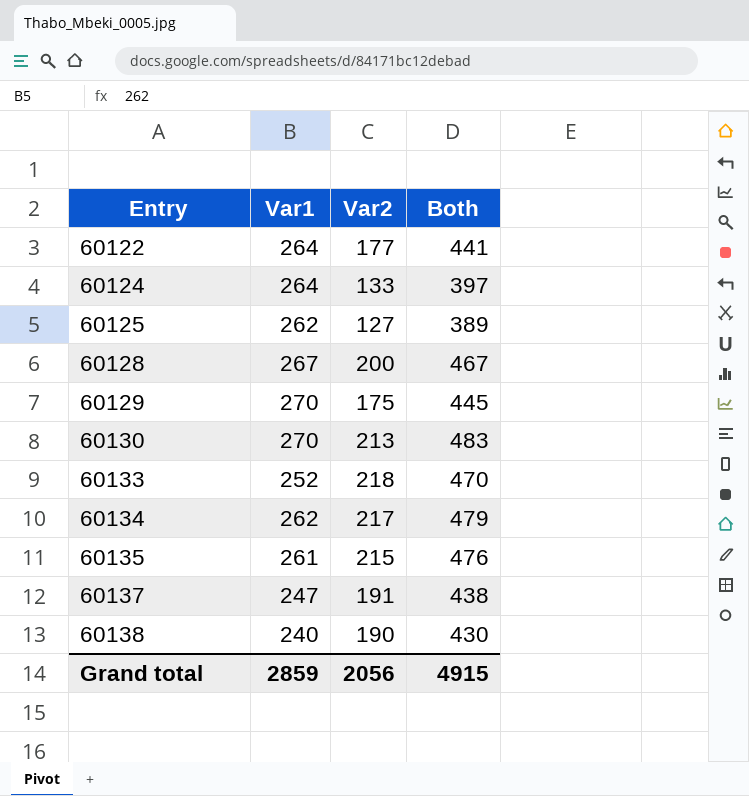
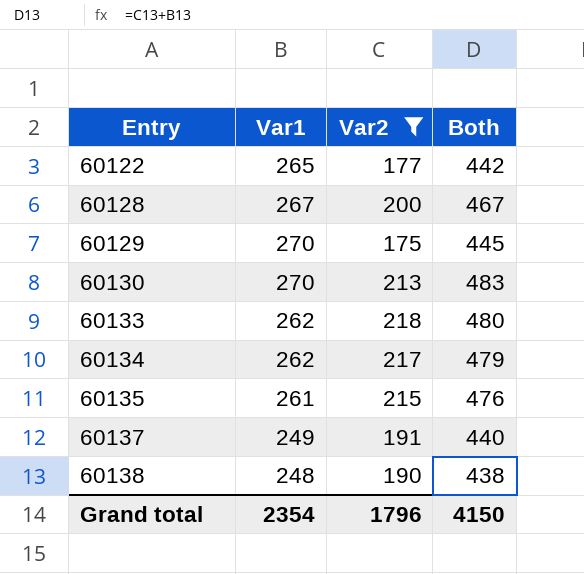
filter: none -> Var2 >= 175
60122 | Var1: 264 -> 265
60122 | Both: 441 -> 442
60133 | Var1: 252 -> 262
60133 | Both: 470 -> 480
60137 | Var1: 247 -> 249
60137 | Both: 438 -> 440
60138 | Var1: 240 -> 248
60138 | Both: 430 -> 438
Grand total | Var1: 2859 -> 2354
Grand total | Var2: 2056 -> 1796
Grand total | Both: 4915 -> 4150

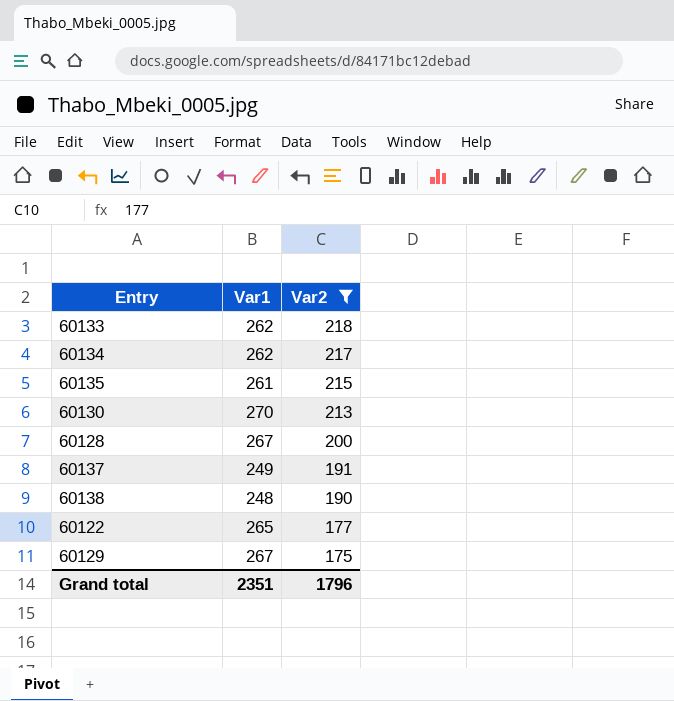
row order: Entry ascending -> Var2 descending
column Both | formula: [Var1] + [Var2] -> none
60129 | Var1: 270 -> 267
Grand total | Var1: 2354 -> 2351

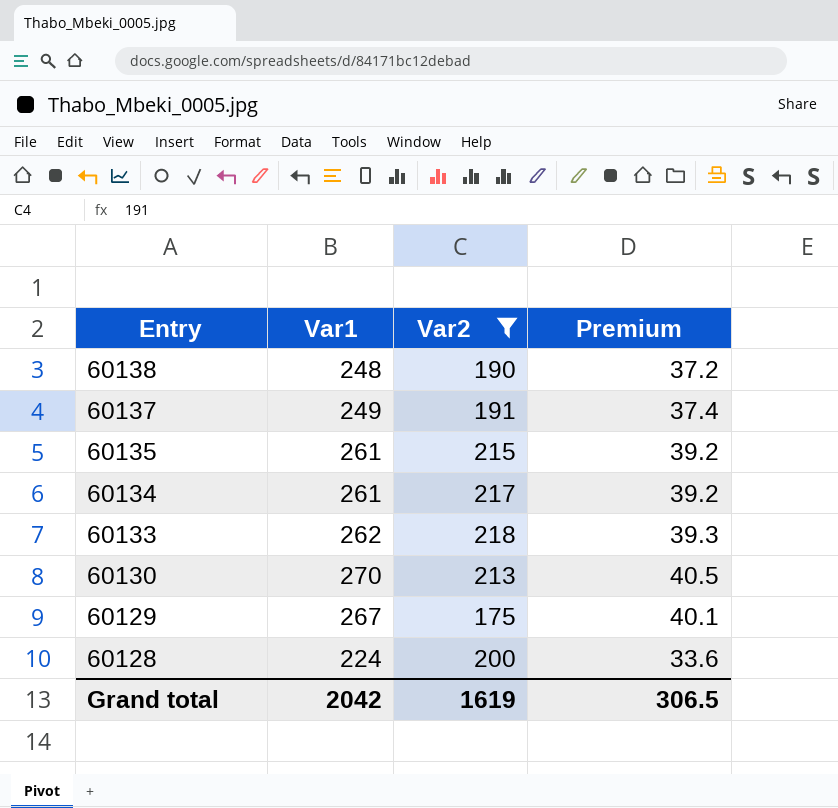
row order: Var2 descending -> Entry descending
column Premium | formula: none -> [Var1] * 0.15
row 60122: 265 | 177 -> none
60134 | Var1: 262 -> 261
60128 | Var1: 267 -> 224
Grand total | Var1: 2351 -> 2042
Grand total | Var2: 1796 -> 1619

